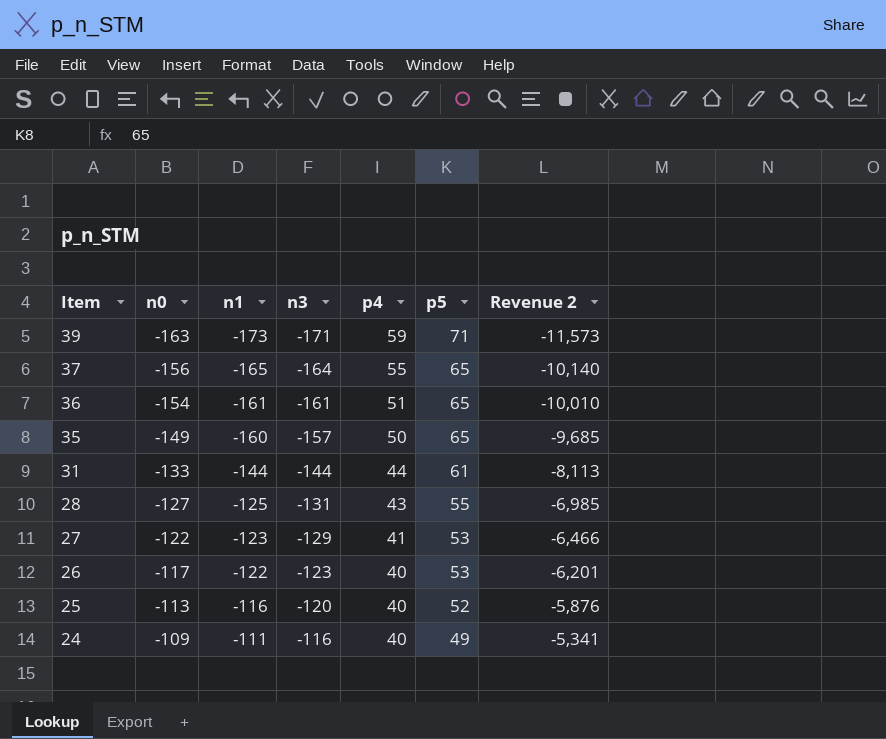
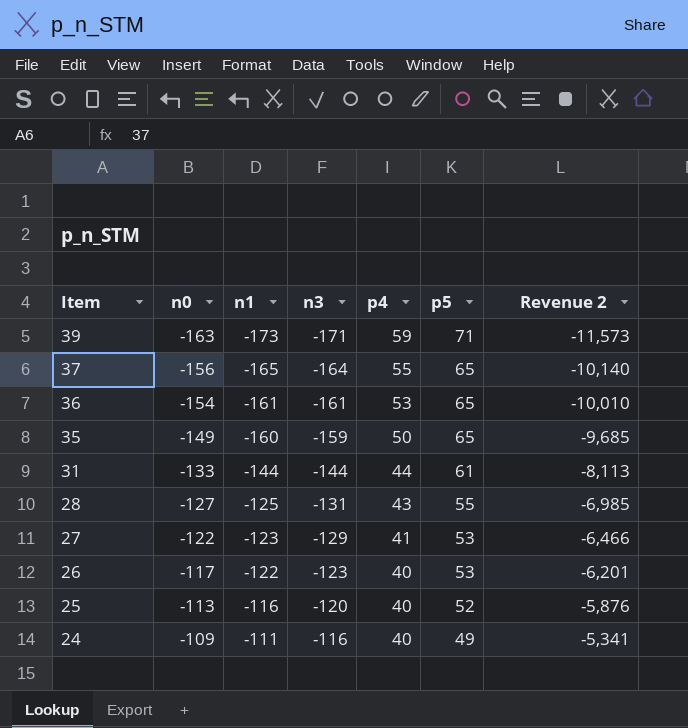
36 | p4: 51 -> 53
35 | n3: -157 -> -159

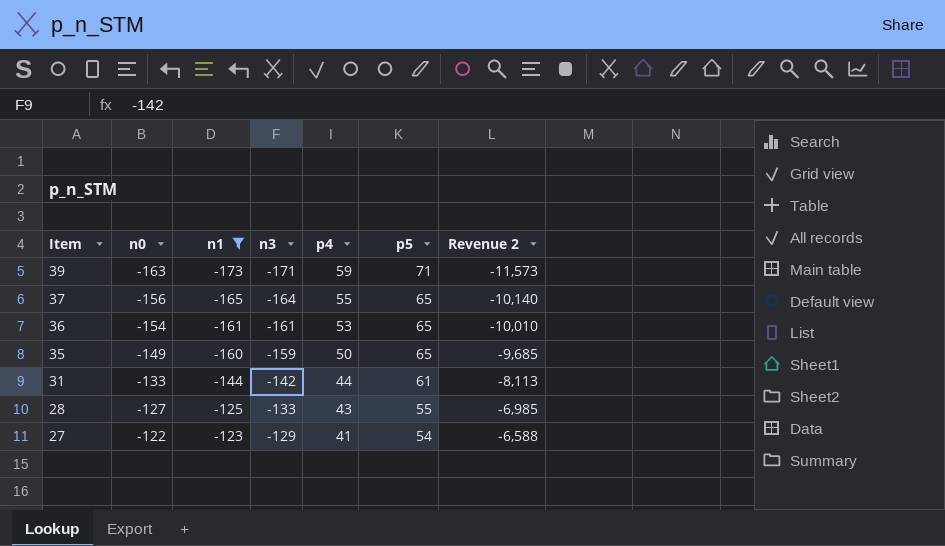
filter: none -> n1 <= -123
31 | n3: -144 -> -142
28 | n3: -131 -> -133
27 | p5: 53 -> 54
27 | Revenue 2: -6,466 -> -6,588

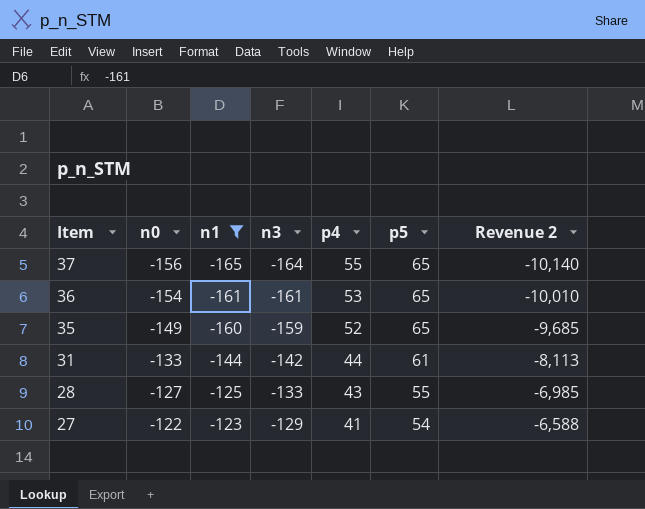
row 39: -163 | -173 | -171 | 59 | 71 | -11,573 -> none
35 | p4: 50 -> 52

